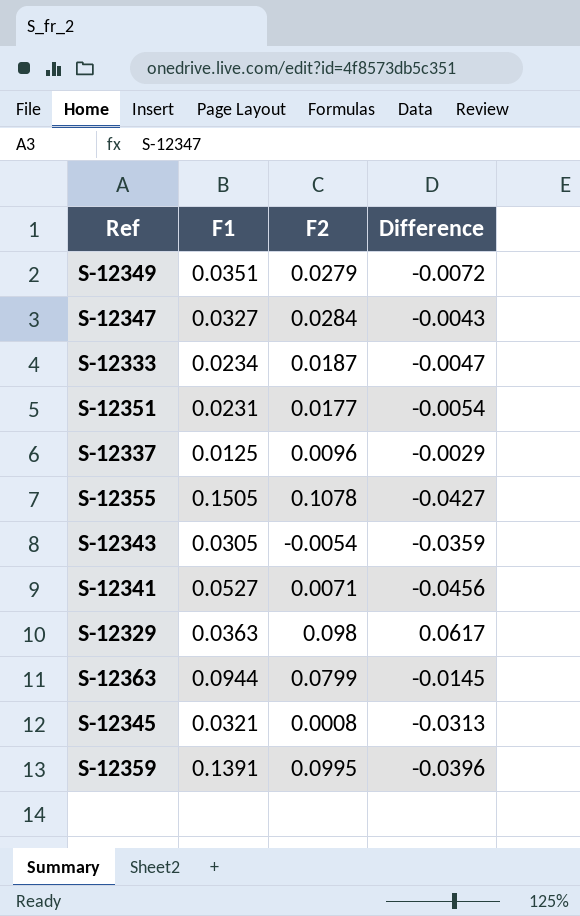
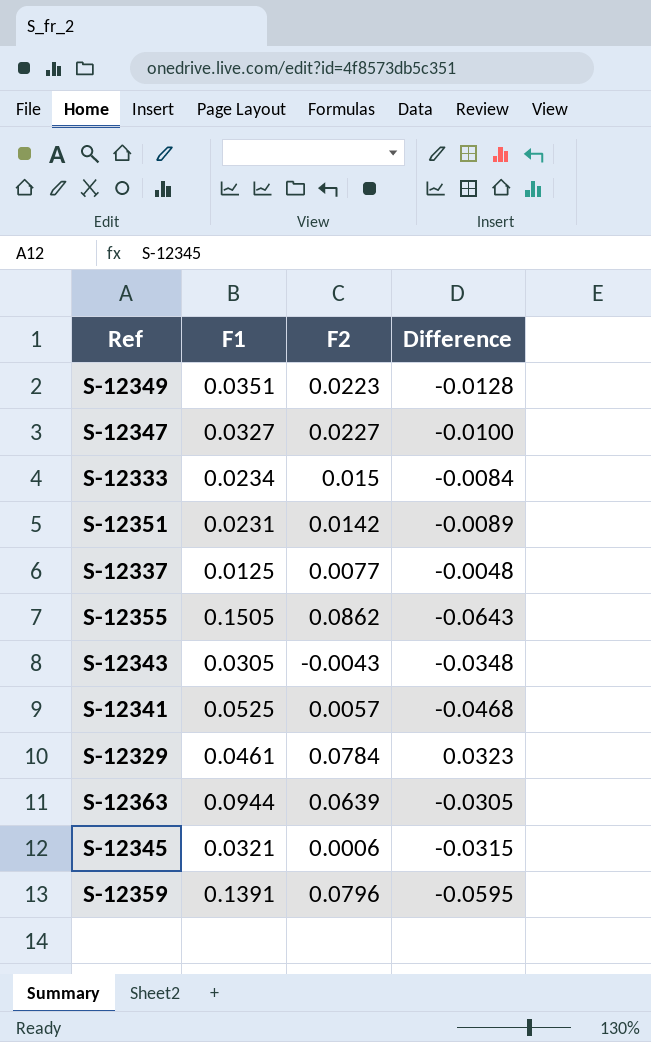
S-12349 | F2: 0.0279 -> 0.0223
S-12349 | Difference: -0.0072 -> -0.0128
S-12347 | F2: 0.0284 -> 0.0227
S-12347 | Difference: -0.0043 -> -0.0100
S-12333 | F2: 0.0187 -> 0.015
S-12333 | Difference: -0.0047 -> -0.0084
S-12351 | F2: 0.0177 -> 0.0142
S-12351 | Difference: -0.0054 -> -0.0089
S-12337 | F2: 0.0096 -> 0.0077
S-12337 | Difference: -0.0029 -> -0.0048
S-12355 | F2: 0.1078 -> 0.0862
S-12355 | Difference: -0.0427 -> -0.0643
S-12343 | F2: -0.0054 -> -0.0043
S-12343 | Difference: -0.0359 -> -0.0348
S-12341 | F1: 0.0527 -> 0.0525
S-12341 | F2: 0.0071 -> 0.0057
S-12341 | Difference: -0.0456 -> -0.0468
S-12329 | F1: 0.0363 -> 0.0461
S-12329 | F2: 0.098 -> 0.0784
S-12329 | Difference: 0.0617 -> 0.0323
S-12363 | F2: 0.0799 -> 0.0639
S-12363 | Difference: -0.0145 -> -0.0305
S-12345 | F2: 0.0008 -> 0.0006
S-12345 | Difference: -0.0313 -> -0.0315
S-12359 | F2: 0.0995 -> 0.0796
S-12359 | Difference: -0.0396 -> -0.0595

